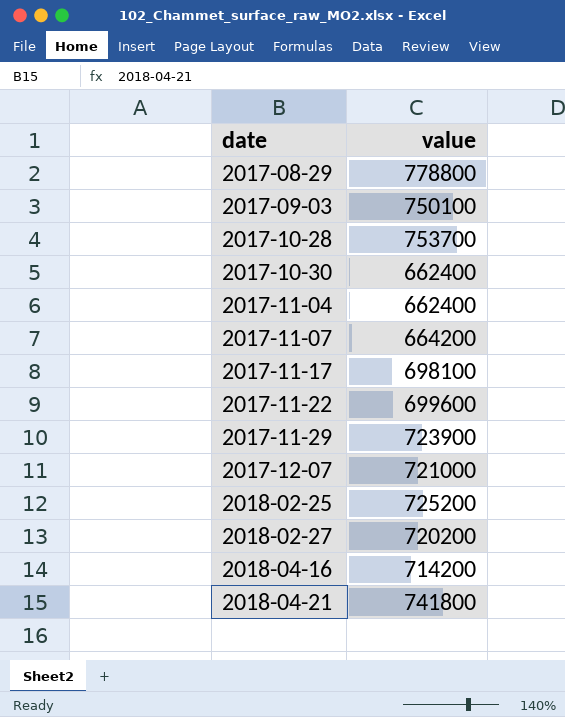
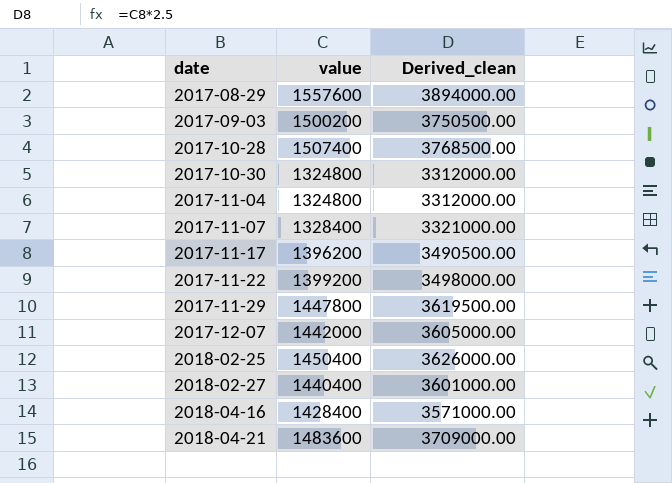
column Derived_clean | formula: none -> [value] * 2.5
2017-08-29 | value: 778800 -> 1557600
2017-09-03 | value: 750100 -> 1500200
2017-10-28 | value: 753700 -> 1507400
2017-10-30 | value: 662400 -> 1324800
2017-11-04 | value: 662400 -> 1324800
2017-11-07 | value: 664200 -> 1328400
2017-11-17 | value: 698100 -> 1396200
2017-11-22 | value: 699600 -> 1399200
2017-11-29 | value: 723900 -> 1447800
2017-12-07 | value: 721000 -> 1442000
2018-02-25 | value: 725200 -> 1450400
2018-02-27 | value: 720200 -> 1440400
2018-04-16 | value: 714200 -> 1428400
2018-04-21 | value: 741800 -> 1483600

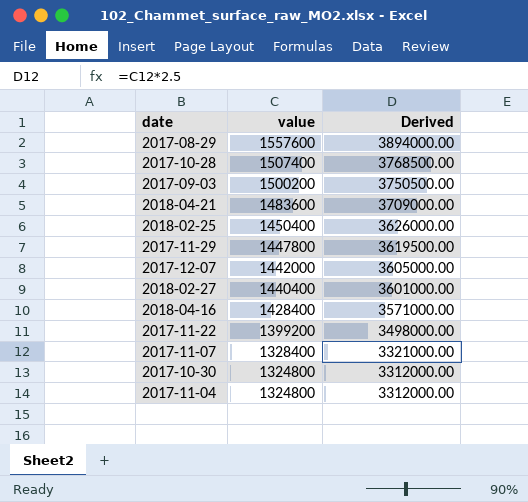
row order: date ascending -> value descending
column name: Derived_clean -> Derived
row 2017-11-17: 1396200 | 3490500.00 -> none

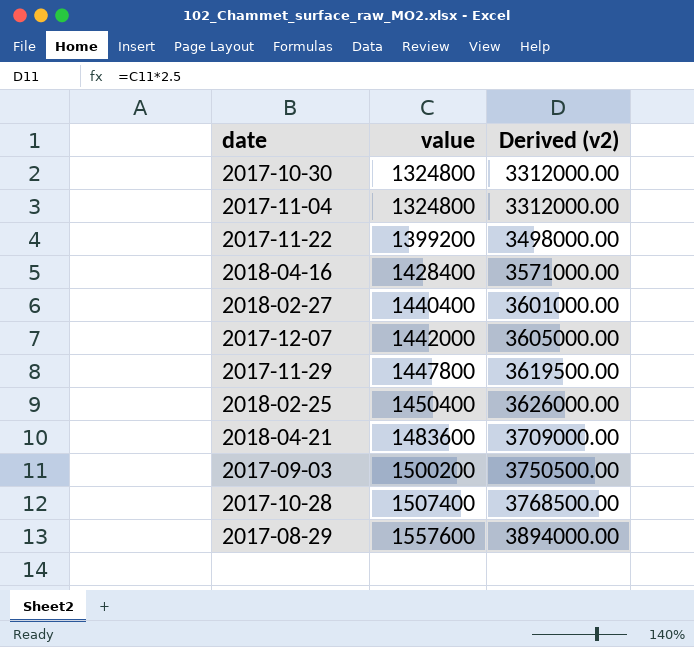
row order: value descending -> value ascending
column name: Derived -> Derived (v2)
row 2017-11-07: 1328400 | 3321000.00 -> none

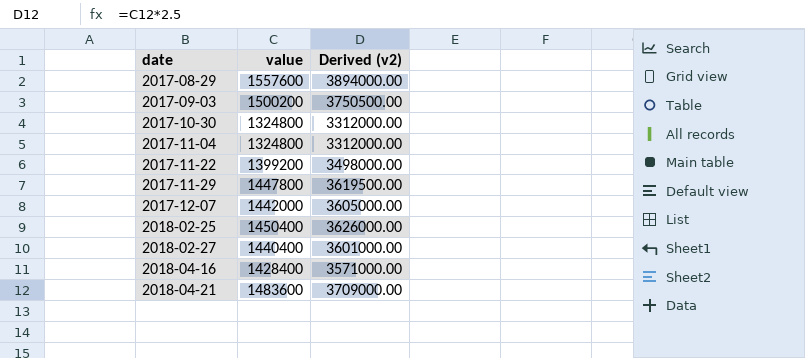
row order: value ascending -> date ascending
row 2017-10-28: 1507400 | 3768500.00 -> none

